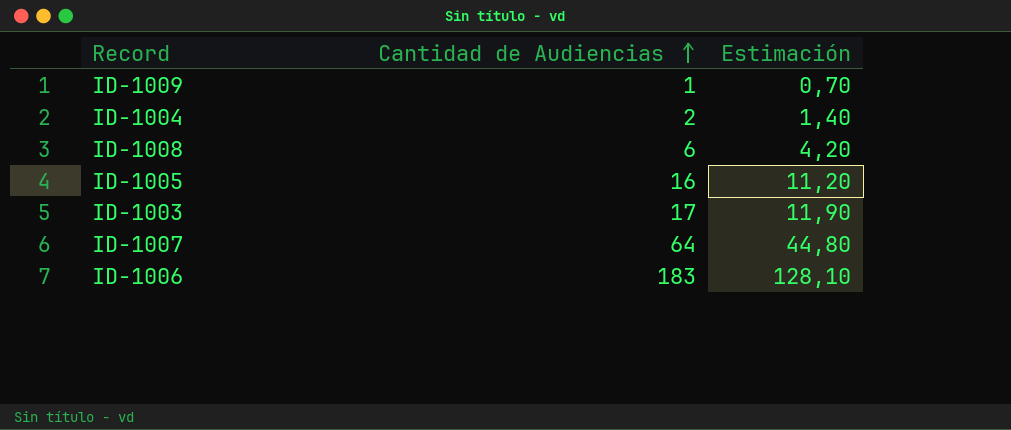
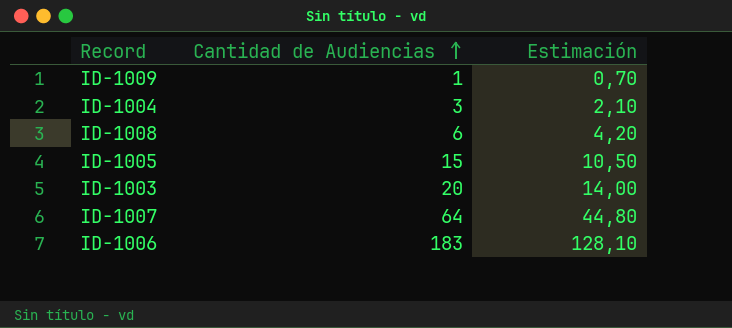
ID-1004 | Cantidad de Audiencias: 2 -> 3
ID-1004 | Estimación: 1,40 -> 2,10
ID-1005 | Cantidad de Audiencias: 16 -> 15
ID-1005 | Estimación: 11,20 -> 10,50
ID-1003 | Cantidad de Audiencias: 17 -> 20
ID-1003 | Estimación: 11,90 -> 14,00

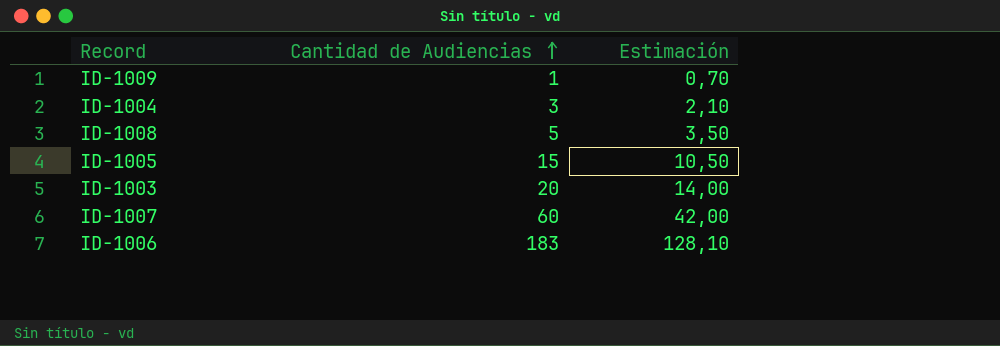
ID-1008 | Cantidad de Audiencias: 6 -> 5
ID-1008 | Estimación: 4,20 -> 3,50
ID-1007 | Cantidad de Audiencias: 64 -> 60
ID-1007 | Estimación: 44,80 -> 42,00

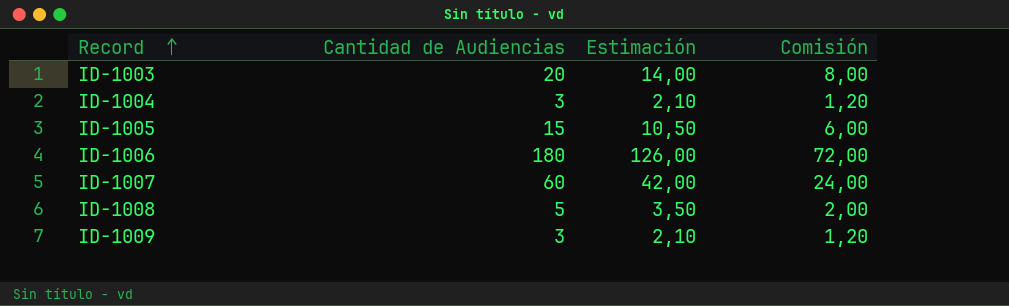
row order: Cantidad de Audiencias ascending -> Record ascending
column Comisión | formula: none -> [Cantidad de Audiencias] * 0,4
ID-1006 | Cantidad de Audiencias: 183 -> 180
ID-1006 | Estimación: 128,10 -> 126,00
ID-1009 | Cantidad de Audiencias: 1 -> 3
ID-1009 | Estimación: 0,70 -> 2,10

